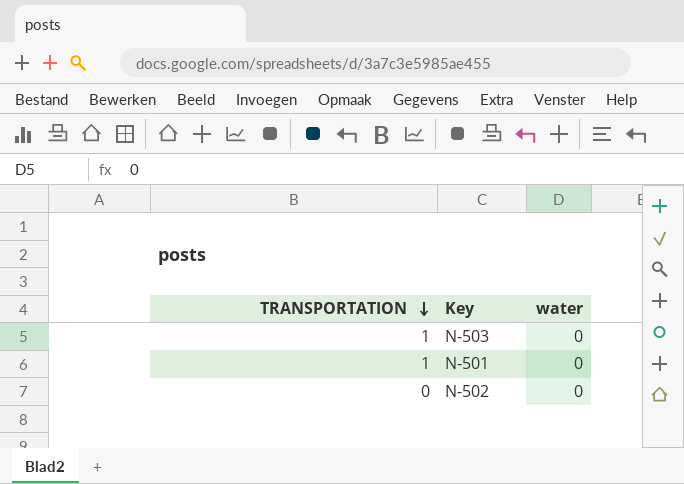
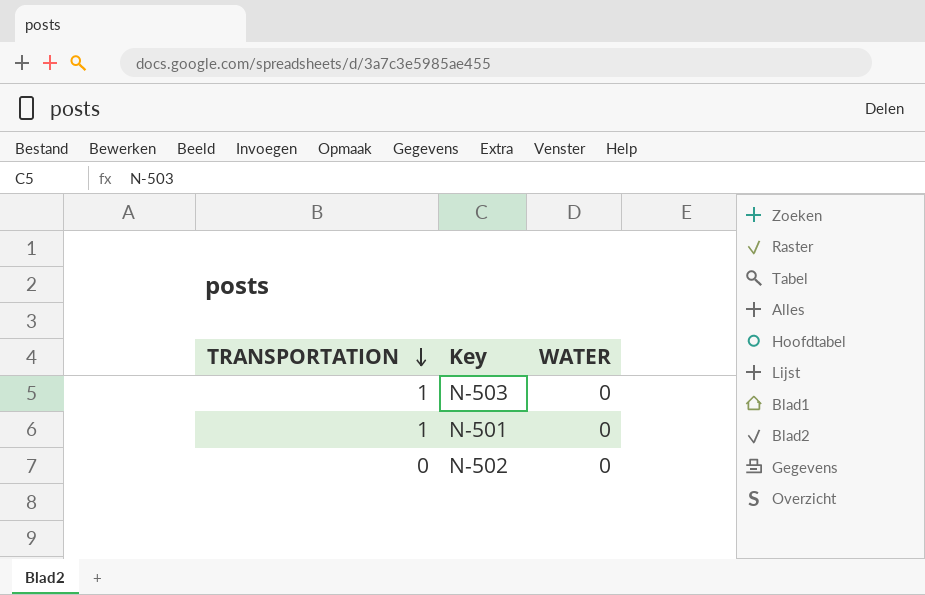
column name: water -> WATER

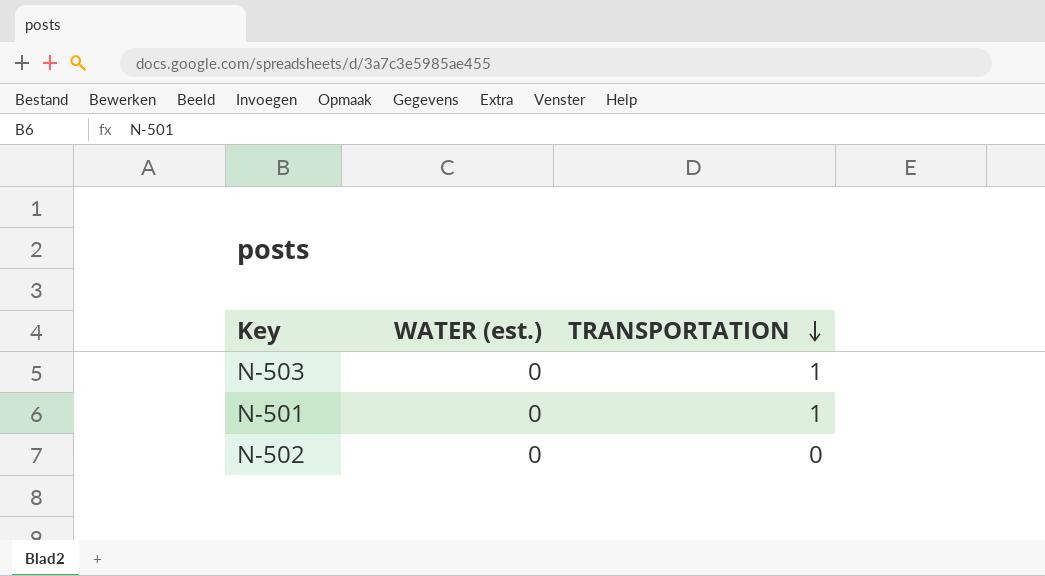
column name: WATER -> WATER (est.)
column TRANSPORTATION | position: 1 -> 3

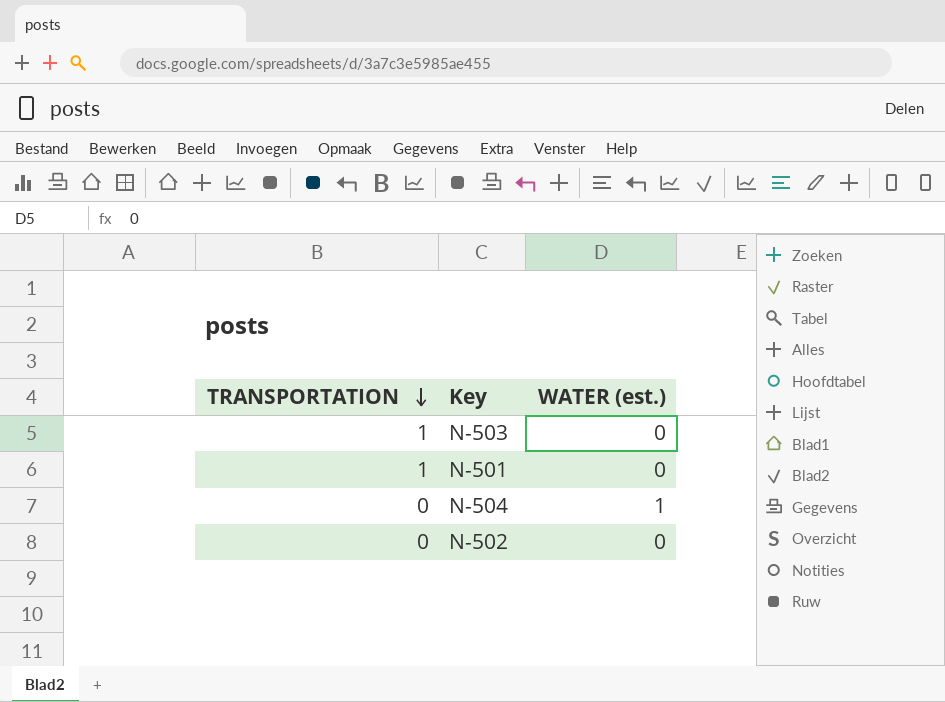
column TRANSPORTATION | position: 3 -> 1
row N-504: none -> 0 | 1

